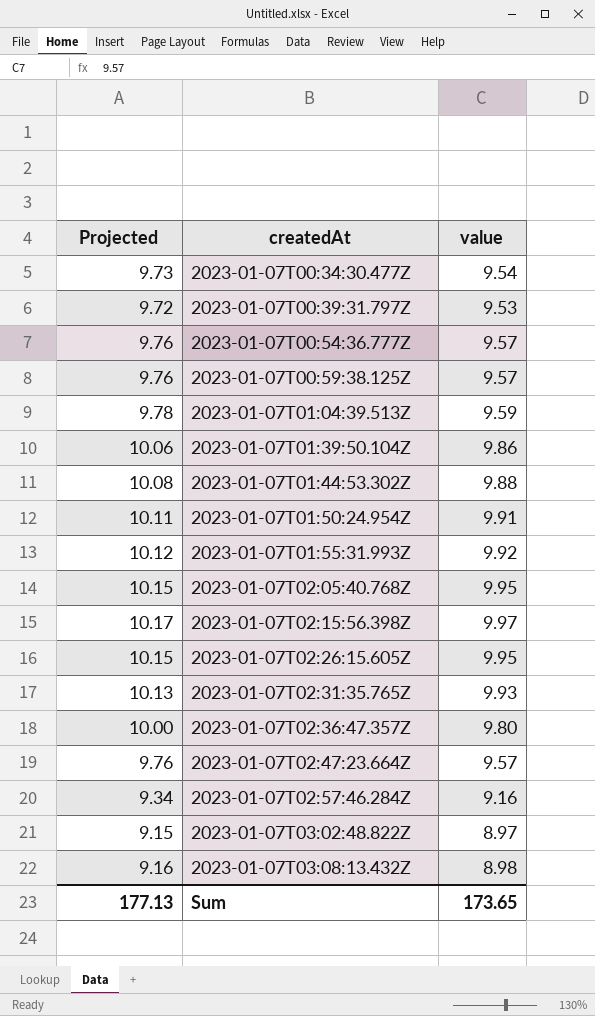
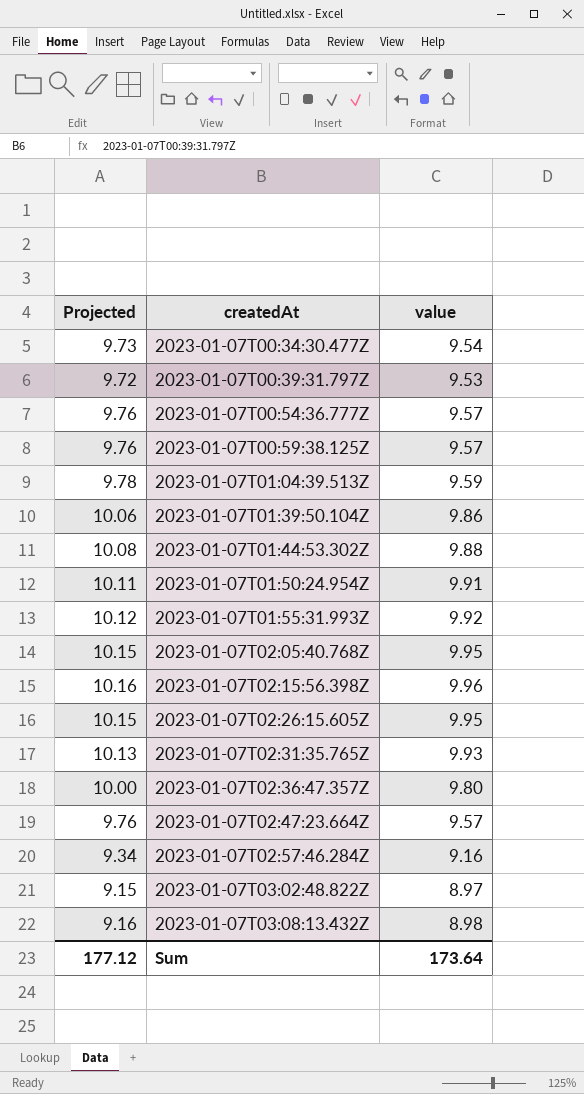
2023-01-07T02:15:56.398Z | Projected: 10.17 -> 10.16
2023-01-07T02:15:56.398Z | value: 9.97 -> 9.96
Sum | Projected: 177.13 -> 177.12
Sum | value: 173.65 -> 173.64

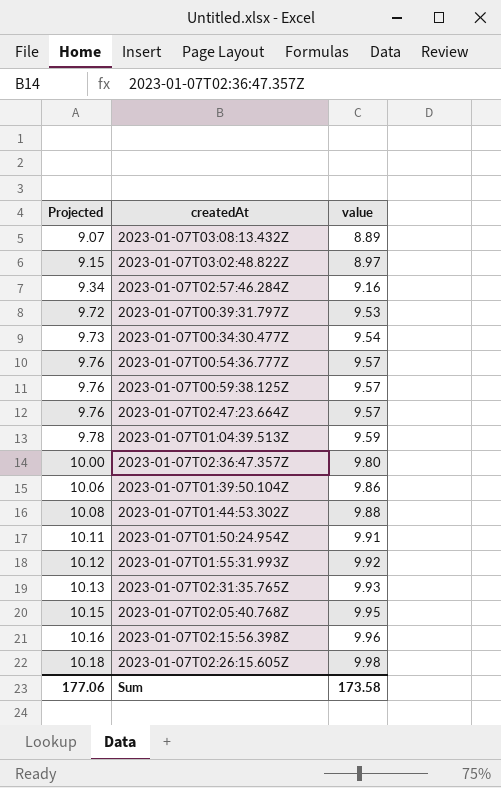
row order: createdAt ascending -> Projected ascending
2023-01-07T03:08:13.432Z | Projected: 9.16 -> 9.07
2023-01-07T03:08:13.432Z | value: 8.98 -> 8.89
2023-01-07T02:26:15.605Z | Projected: 10.15 -> 10.18
2023-01-07T02:26:15.605Z | value: 9.95 -> 9.98
Sum | Projected: 177.12 -> 177.06
Sum | value: 173.64 -> 173.58

